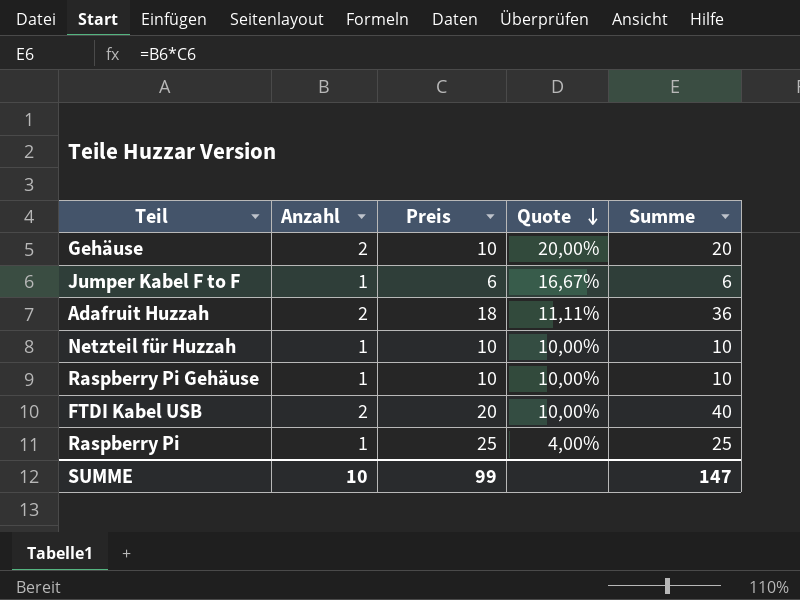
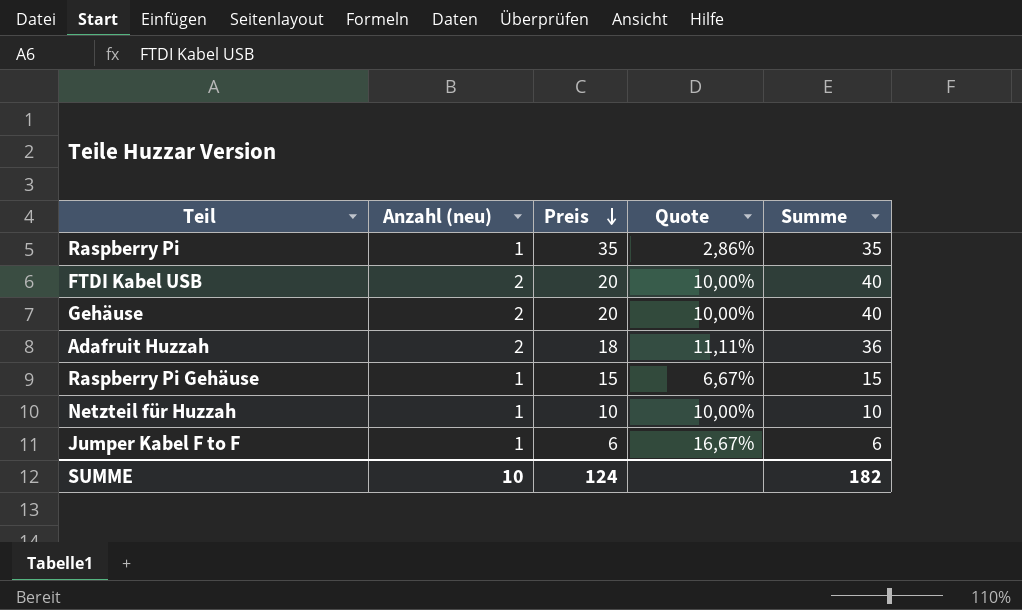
row order: Quote descending -> Preis descending
column name: Anzahl -> Anzahl (neu)
Raspberry Pi | Preis: 25 -> 35
Raspberry Pi | Quote: 4,00% -> 2,86%
Raspberry Pi | Summe: 25 -> 35
Gehäuse | Preis: 10 -> 20
Gehäuse | Quote: 20,00% -> 10,00%
Gehäuse | Summe: 20 -> 40
Raspberry Pi Gehäuse | Preis: 10 -> 15
Raspberry Pi Gehäuse | Quote: 10,00% -> 6,67%
Raspberry Pi Gehäuse | Summe: 10 -> 15
SUMME | Preis: 99 -> 124
SUMME | Summe: 147 -> 182

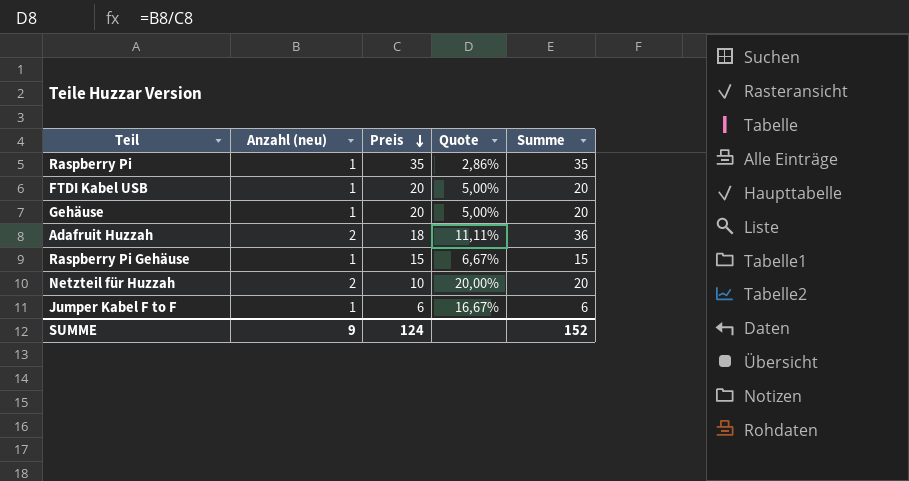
FTDI Kabel USB | Anzahl (neu): 2 -> 1
FTDI Kabel USB | Quote: 10,00% -> 5,00%
FTDI Kabel USB | Summe: 40 -> 20
Gehäuse | Anzahl (neu): 2 -> 1
Gehäuse | Quote: 10,00% -> 5,00%
Gehäuse | Summe: 40 -> 20
Netzteil für Huzzah | Anzahl (neu): 1 -> 2
Netzteil für Huzzah | Quote: 10,00% -> 20,00%
Netzteil für Huzzah | Summe: 10 -> 20
SUMME | Anzahl (neu): 10 -> 9
SUMME | Summe: 182 -> 152

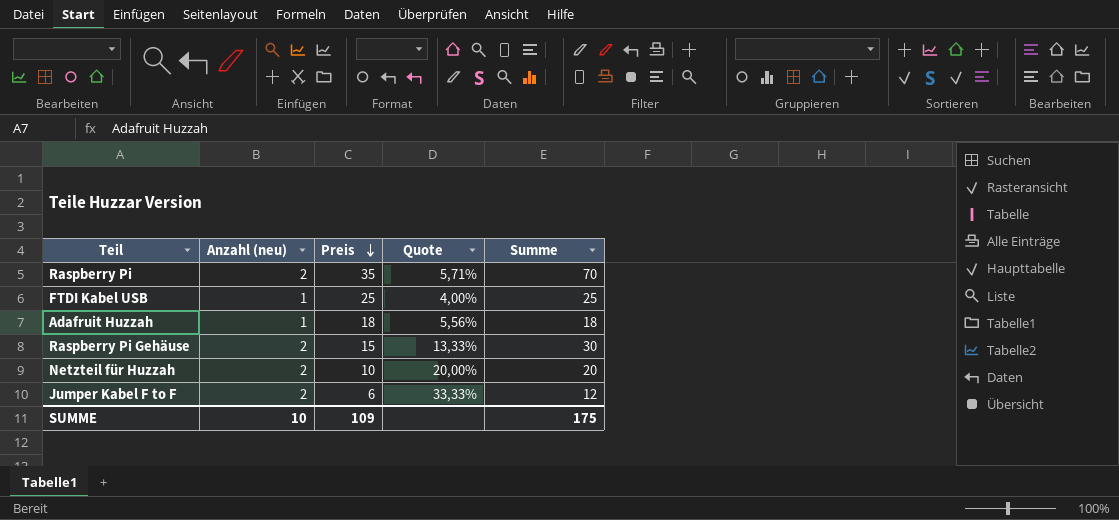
row Gehäuse: 1 | 20 | 5,00% | 20 -> none
Raspberry Pi | Anzahl (neu): 1 -> 2
Raspberry Pi | Quote: 2,86% -> 5,71%
Raspberry Pi | Summe: 35 -> 70
FTDI Kabel USB | Preis: 20 -> 25
FTDI Kabel USB | Quote: 5,00% -> 4,00%
FTDI Kabel USB | Summe: 20 -> 25
Adafruit Huzzah | Anzahl (neu): 2 -> 1
Adafruit Huzzah | Quote: 11,11% -> 5,56%
Adafruit Huzzah | Summe: 36 -> 18
Raspberry Pi Gehäuse | Anzahl (neu): 1 -> 2
Raspberry Pi Gehäuse | Quote: 6,67% -> 13,33%
Raspberry Pi Gehäuse | Summe: 15 -> 30
Jumper Kabel F to F | Anzahl (neu): 1 -> 2
Jumper Kabel F to F | Quote: 16,67% -> 33,33%
Jumper Kabel F to F | Summe: 6 -> 12
SUMME | Anzahl (neu): 9 -> 10
SUMME | Preis: 124 -> 109
SUMME | Summe: 152 -> 175

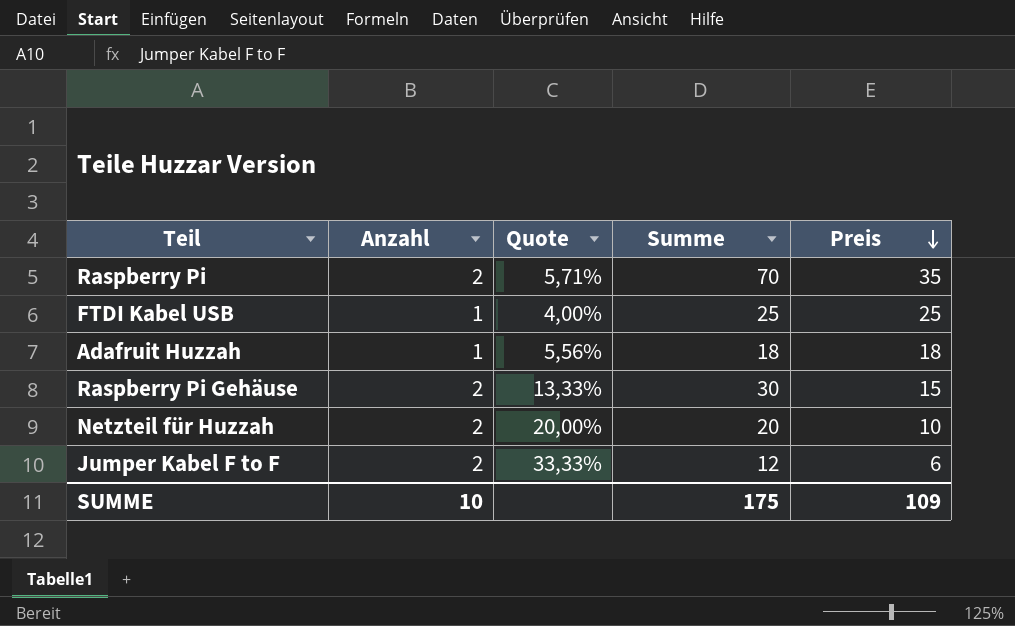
column name: Anzahl (neu) -> Anzahl
column Preis | position: 3 -> 5

